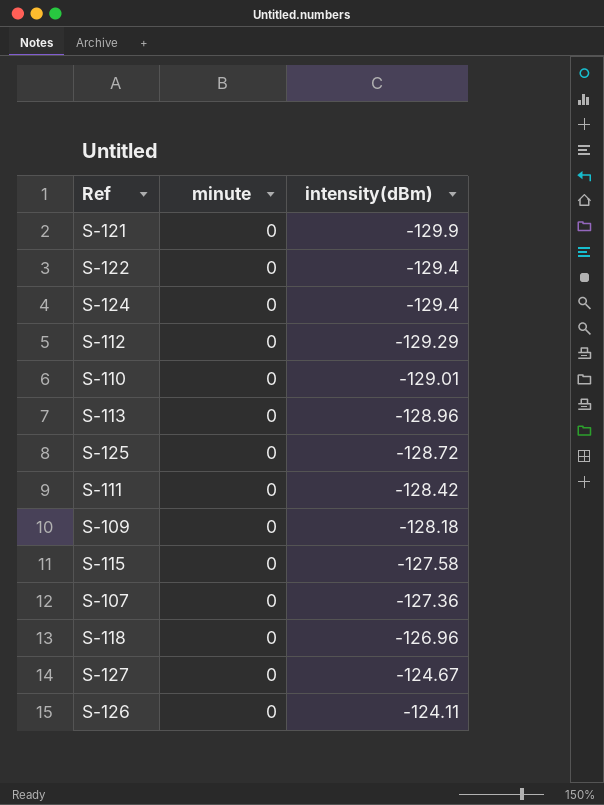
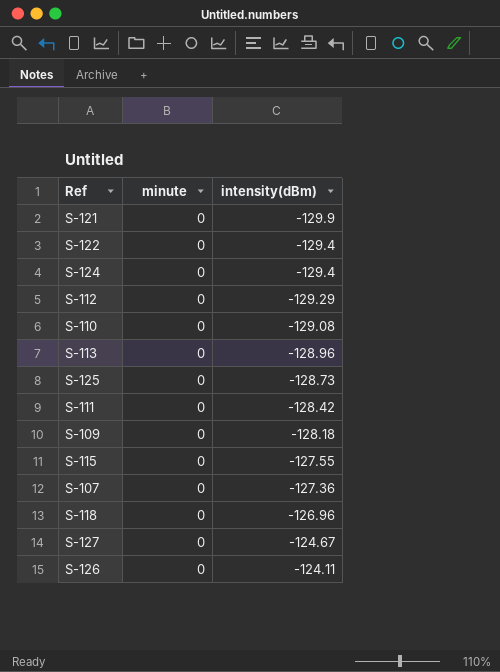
S-110 | intensity(dBm): -129.01 -> -129.08
S-125 | intensity(dBm): -128.72 -> -128.73
S-115 | intensity(dBm): -127.58 -> -127.55

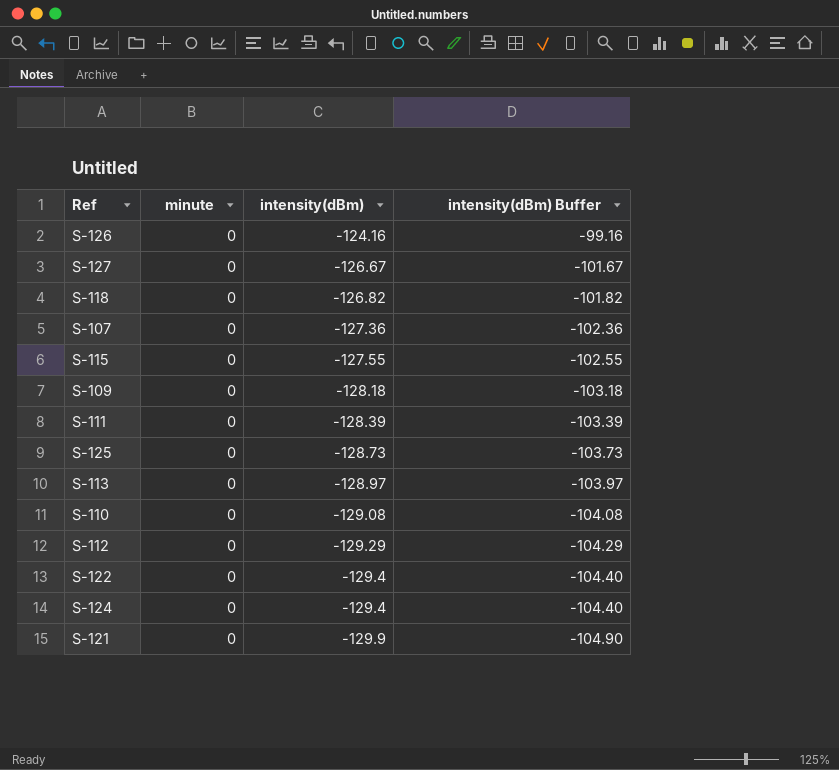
row order: intensity(dBm) ascending -> intensity(dBm) descending
column intensity(dBm) Buffer | formula: none -> [intensity(dBm)] + 25
S-126 | intensity(dBm): -124.11 -> -124.16
S-127 | intensity(dBm): -124.67 -> -126.67
S-118 | intensity(dBm): -126.96 -> -126.82
S-111 | intensity(dBm): -128.42 -> -128.39
S-113 | intensity(dBm): -128.96 -> -128.97

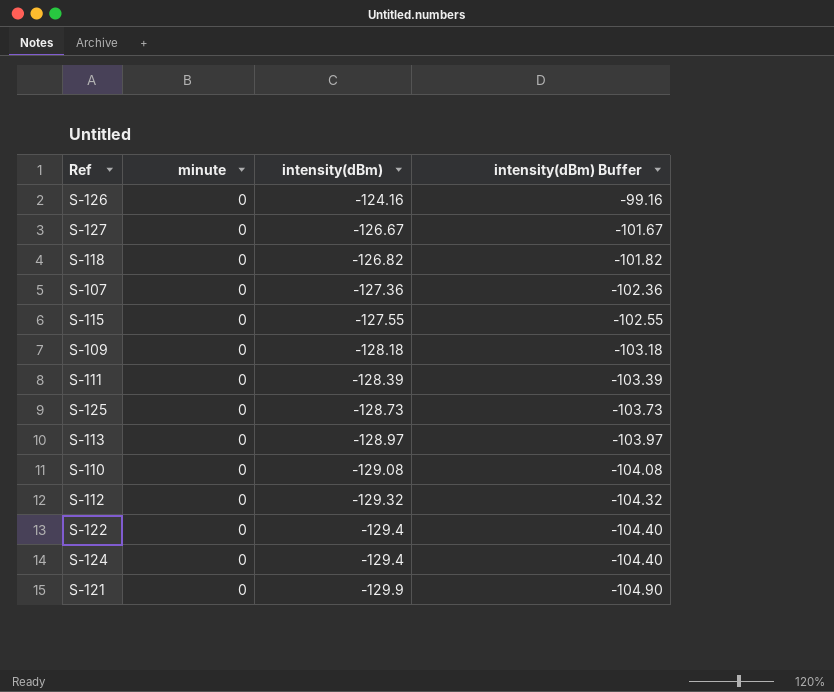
S-112 | intensity(dBm): -129.29 -> -129.32
S-112 | intensity(dBm) Buffer: -104.29 -> -104.32

